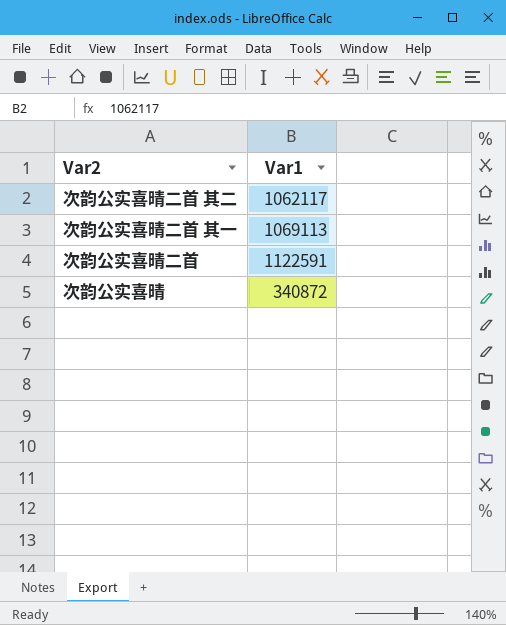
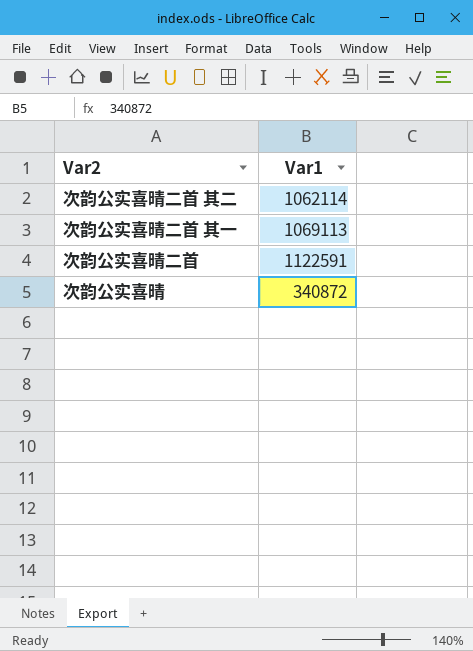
次韵公实喜晴二首 其二 | Var1: 1062117 -> 1062114

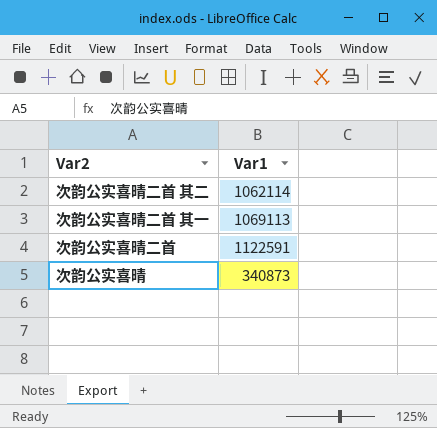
次韵公实喜晴 | Var1: 340872 -> 340873

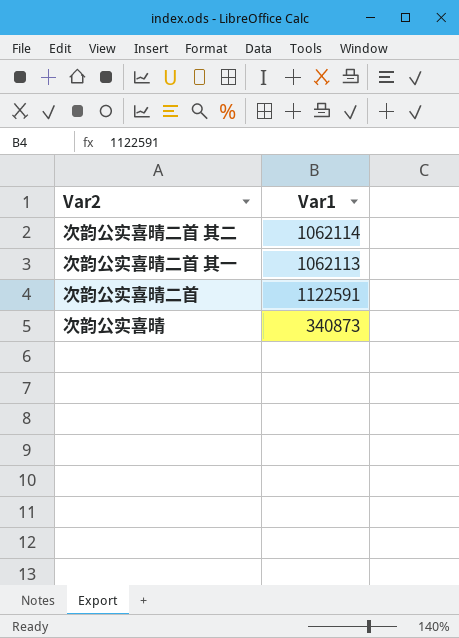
次韵公实喜晴二首 其一 | Var1: 1069113 -> 1062113

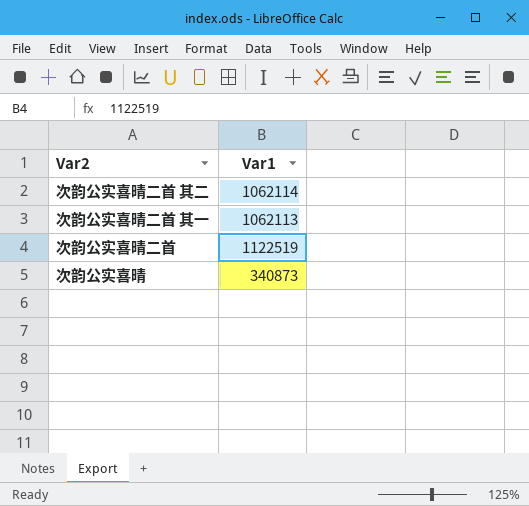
次韵公实喜晴二首 | Var1: 1122591 -> 1122519

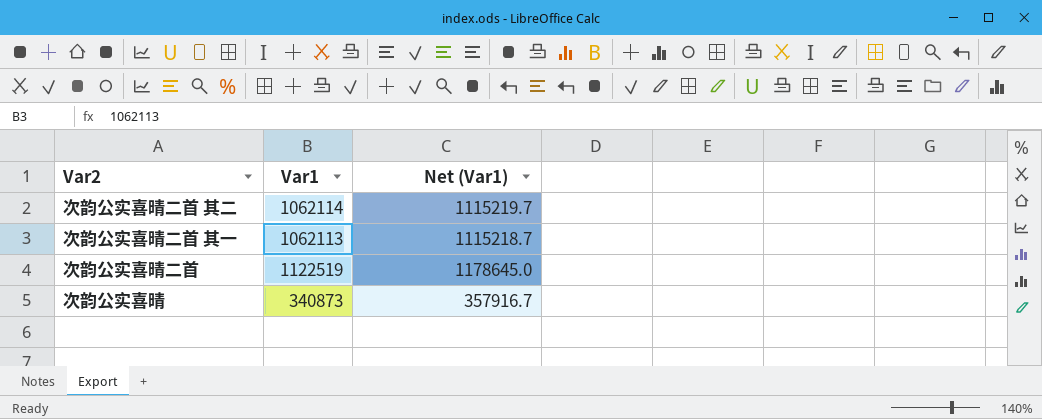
column Net (Var1) | formula: none -> [Var1] * 1.05

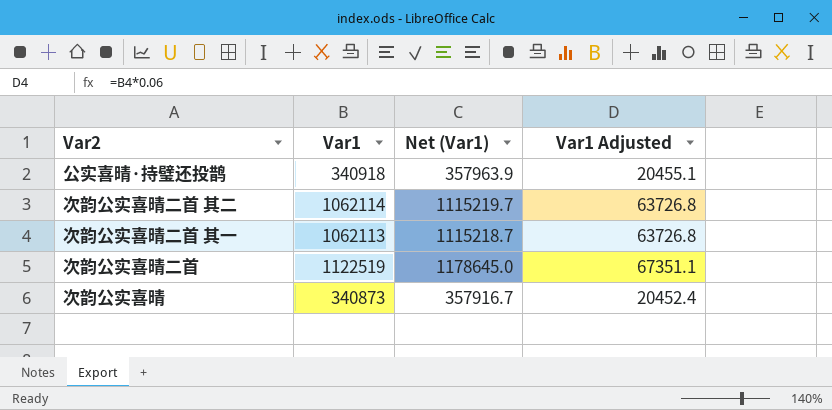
column Var1 Adjusted | formula: none -> [Var1] * 0.06
row 公实喜晴·持璧还投鹊: none -> 340918 | 357963.9 | 20455.1

